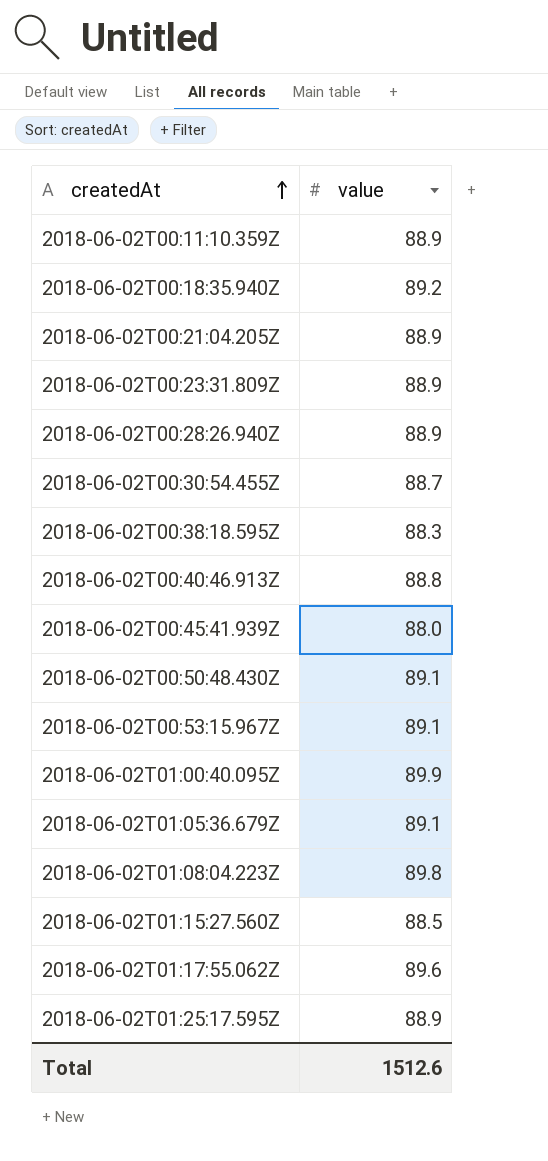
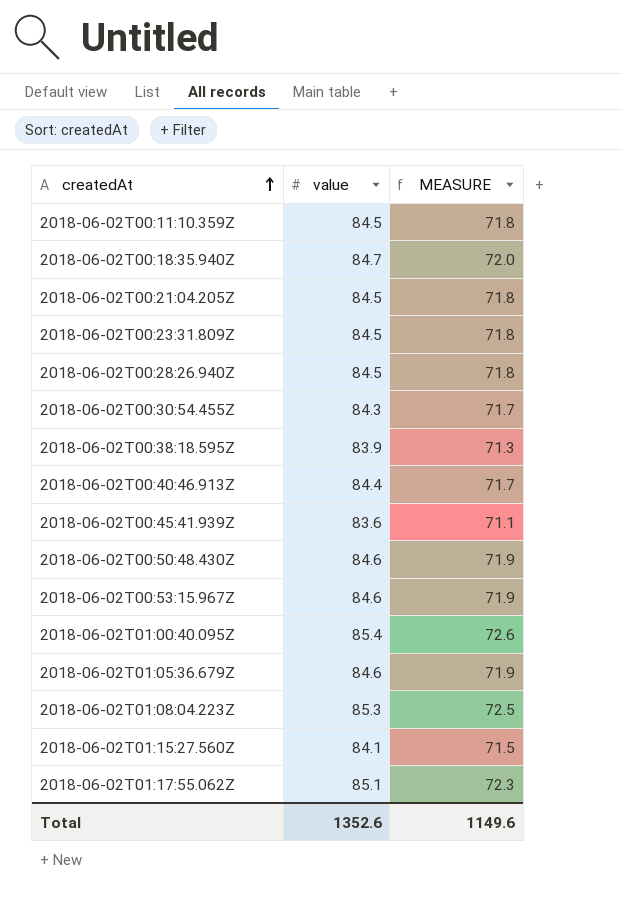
column MEASURE | formula: none -> [value] * 0.85
row 2018-06-02T01:25:17.595Z: 88.9 -> none
2018-06-02T00:11:10.359Z | value: 88.9 -> 84.5
2018-06-02T00:18:35.940Z | value: 89.2 -> 84.7
2018-06-02T00:21:04.205Z | value: 88.9 -> 84.5
2018-06-02T00:23:31.809Z | value: 88.9 -> 84.5
2018-06-02T00:28:26.940Z | value: 88.9 -> 84.5
2018-06-02T00:30:54.455Z | value: 88.7 -> 84.3
2018-06-02T00:38:18.595Z | value: 88.3 -> 83.9
2018-06-02T00:40:46.913Z | value: 88.8 -> 84.4
2018-06-02T00:45:41.939Z | value: 88.0 -> 83.6
2018-06-02T00:50:48.430Z | value: 89.1 -> 84.6
2018-06-02T00:53:15.967Z | value: 89.1 -> 84.6
2018-06-02T01:00:40.095Z | value: 89.9 -> 85.4
2018-06-02T01:05:36.679Z | value: 89.1 -> 84.6
2018-06-02T01:08:04.223Z | value: 89.8 -> 85.3
2018-06-02T01:15:27.560Z | value: 88.5 -> 84.1
2018-06-02T01:17:55.062Z | value: 89.6 -> 85.1
Total | value: 1512.6 -> 1352.6

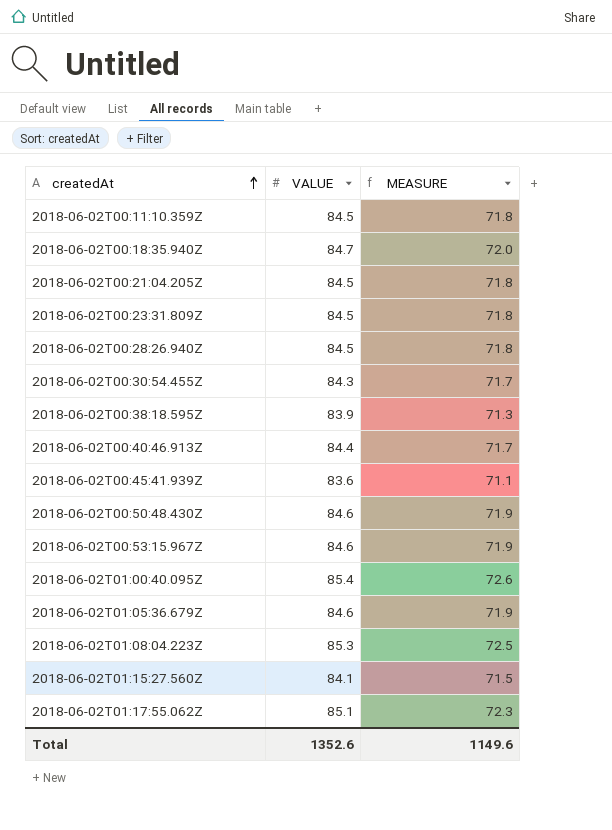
column name: value -> VALUE

